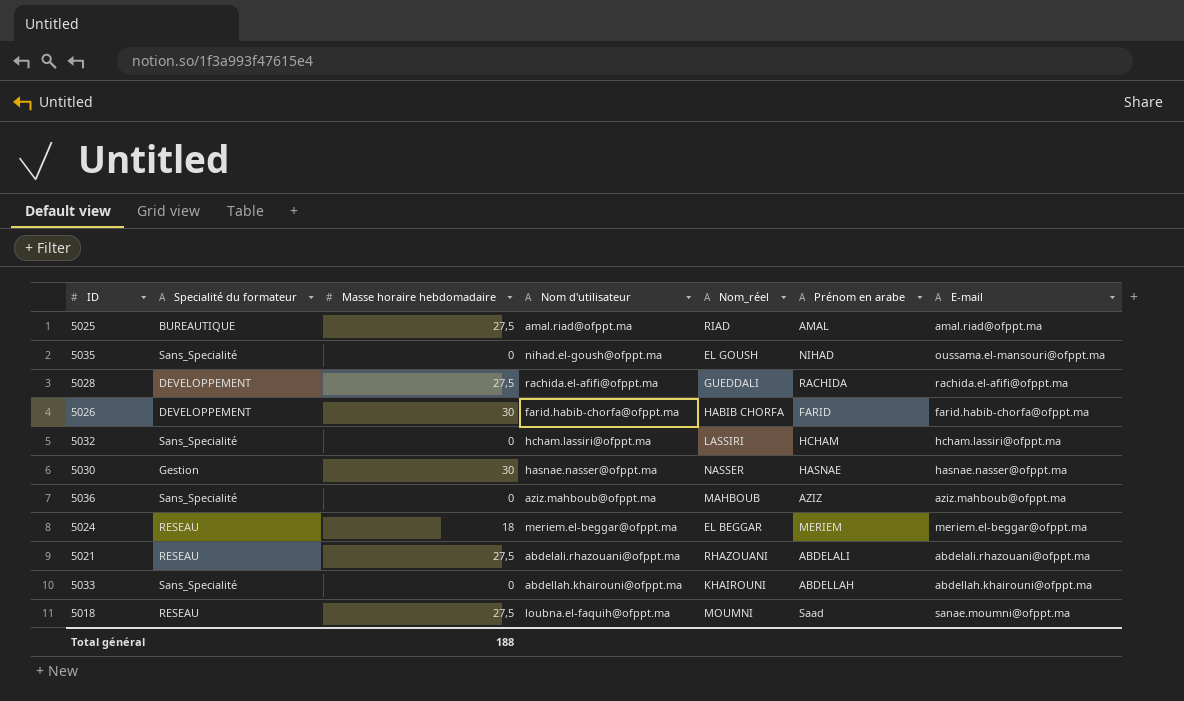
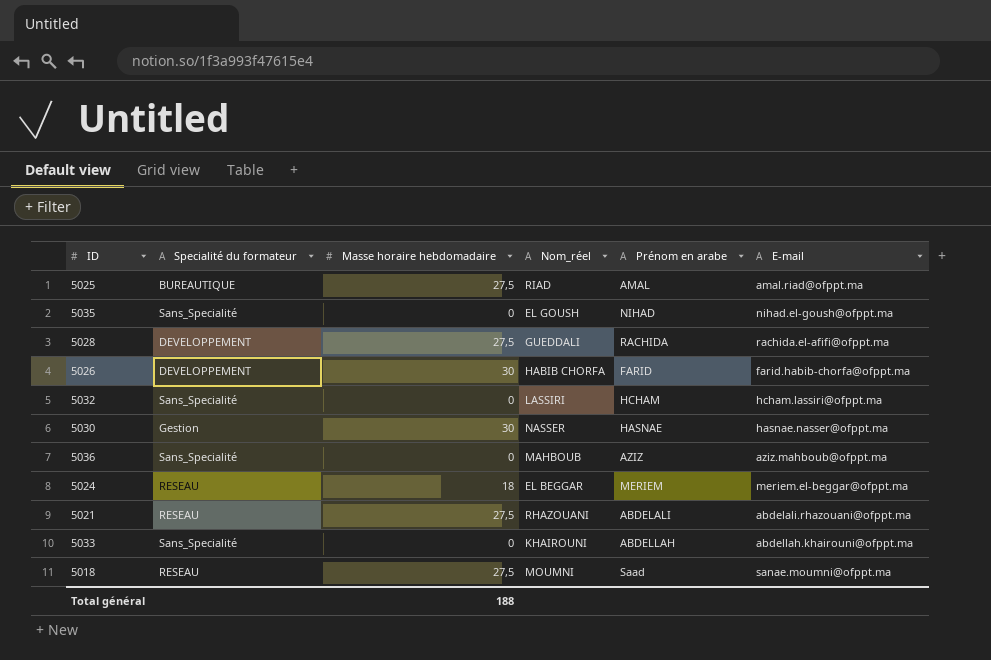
column Nom d'utilisateur | position: 4 -> none
5035 | E-mail: oussama.el-mansouri@ofppt.ma -> nihad.el-goush@ofppt.ma

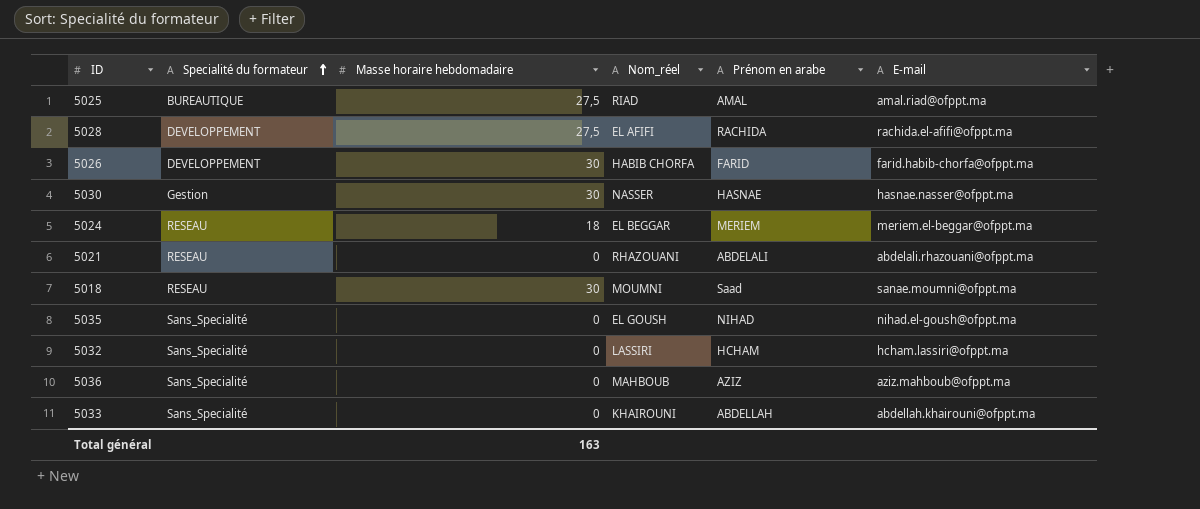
row order: none -> Specialité du formateur ascending
5028 | Nom_réel: GUEDDALI -> EL AFIFI
5021 | Masse horaire hebdomadaire: 27,5 -> 0
5018 | Masse horaire hebdomadaire: 27,5 -> 30
Total général | Masse horaire hebdomadaire: 188 -> 163

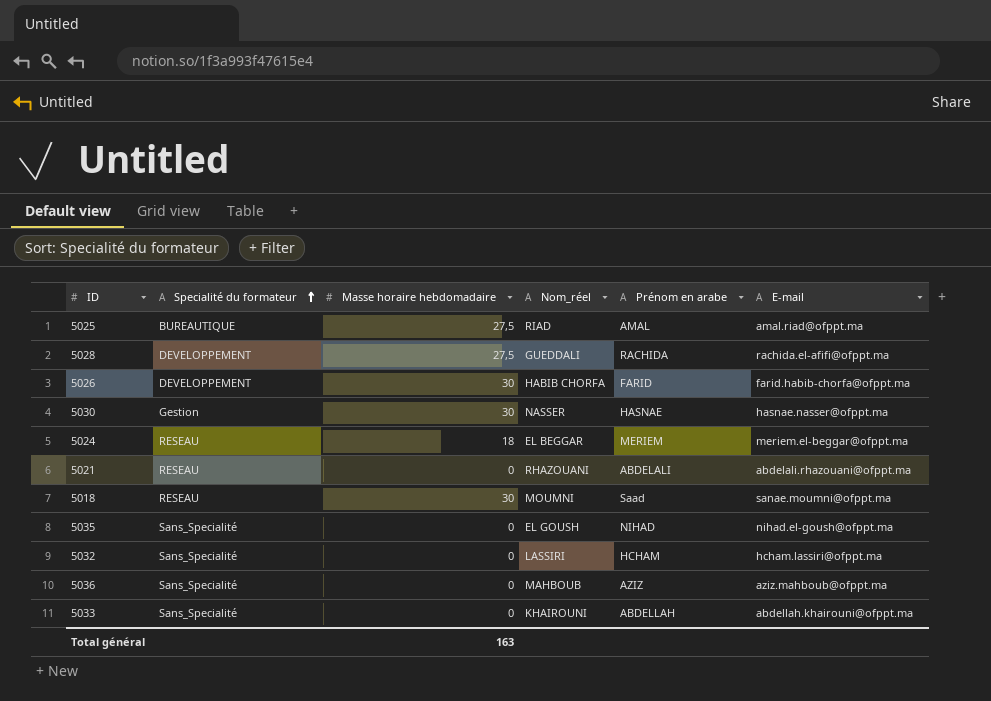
5028 | Nom_réel: EL AFIFI -> GUEDDALI

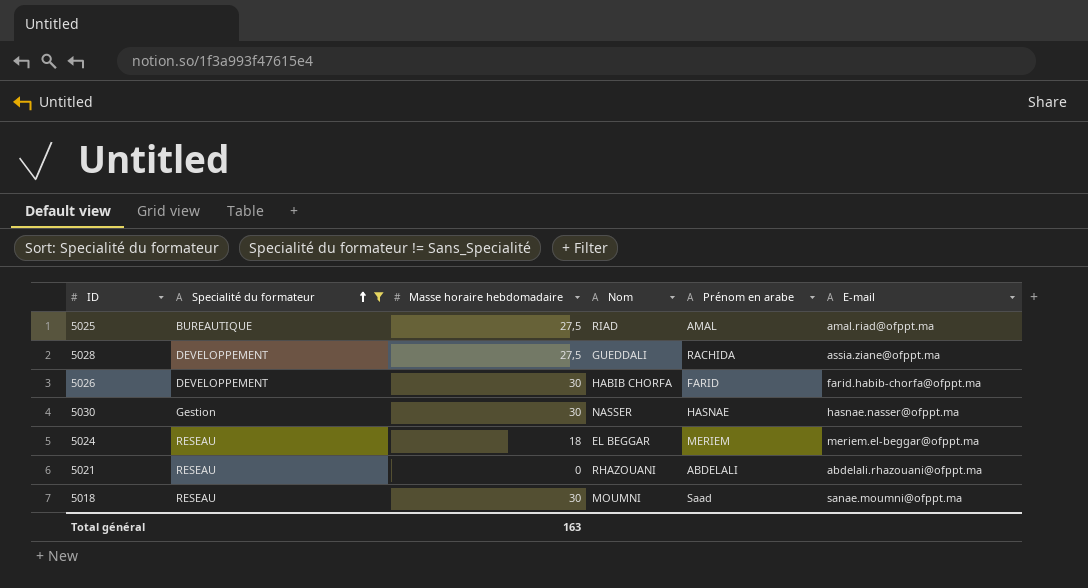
filter: none -> Specialité du formateur != Sans_Specialité
column name: Nom_réel -> Nom
5028 | E-mail: rachida.el-afifi@ofppt.ma -> assia.ziane@ofppt.ma

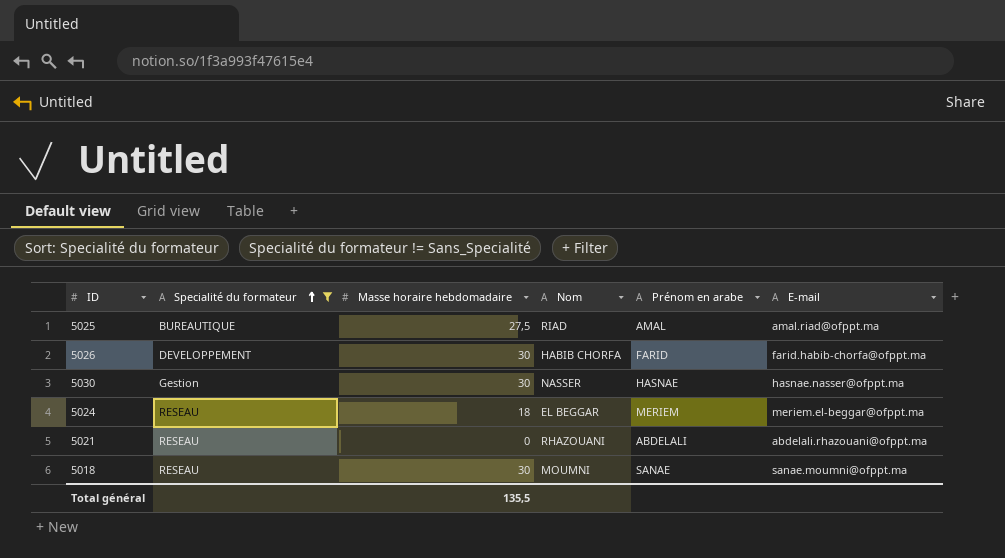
row 5028: DEVELOPPEMENT | 27,5 | GUEDDALI | RACHIDA | assia.ziane@ofppt.ma -> none
5018 | Prénom en arabe: Saad -> SANAE
Total général | Masse horaire hebdomadaire: 163 -> 135,5

